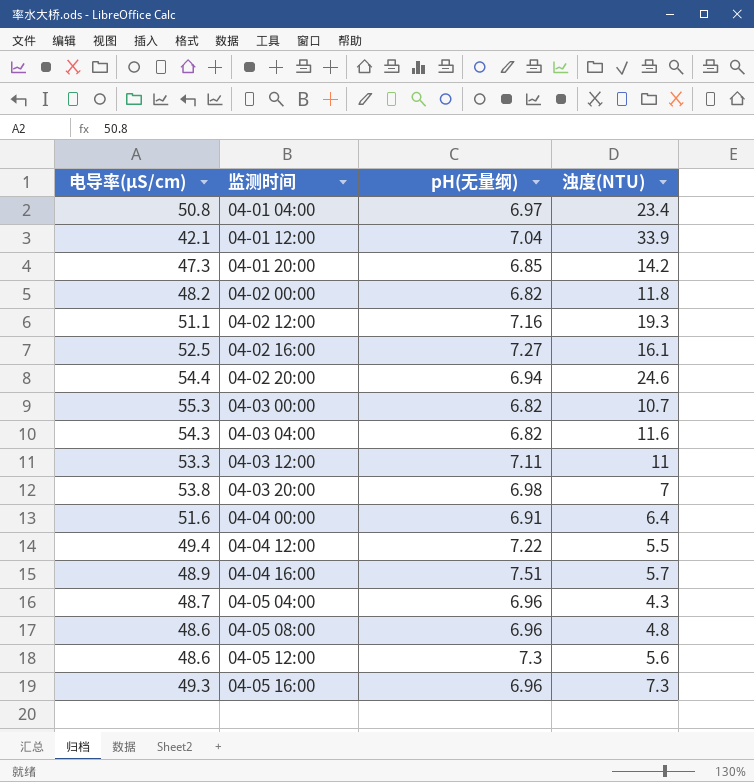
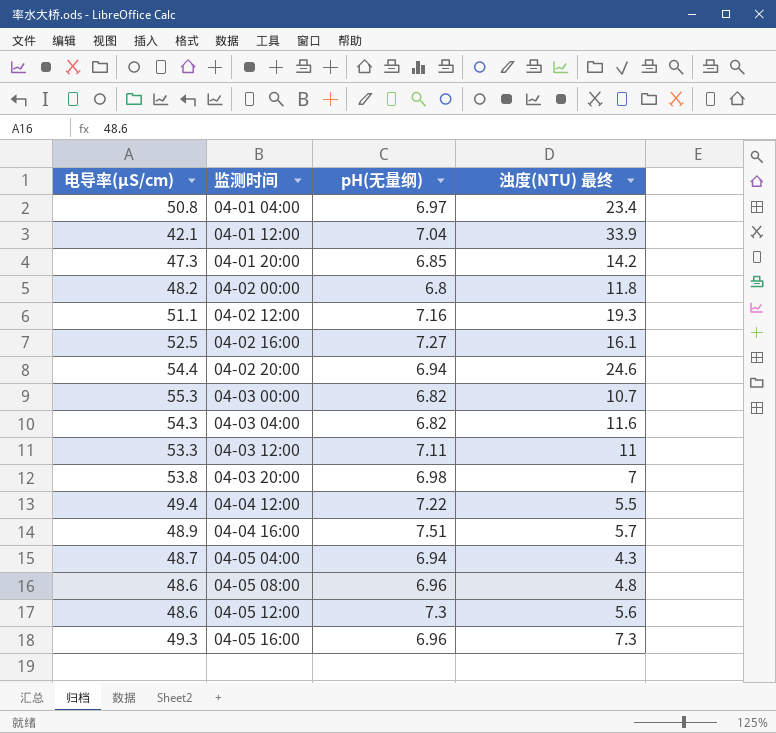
column name: 浊度(NTU) -> 浊度(NTU) 最终
row 04-04 00:00: 51.6 | 6.91 | 6.4 -> none
04-02 00:00 | pH(无量纲): 6.82 -> 6.8
04-05 04:00 | pH(无量纲): 6.96 -> 6.94

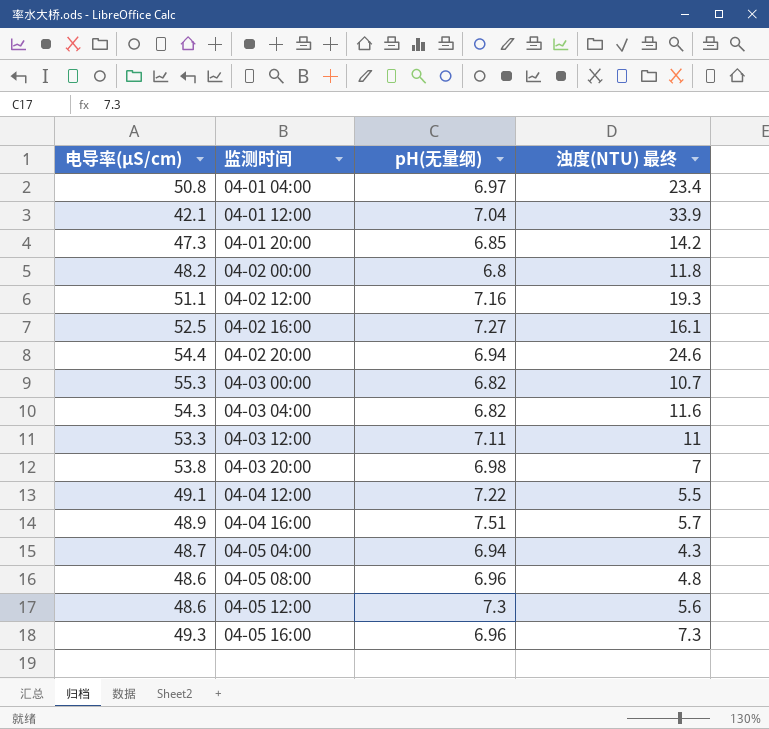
04-04 12:00 | 电导率(μS/cm): 49.4 -> 49.1

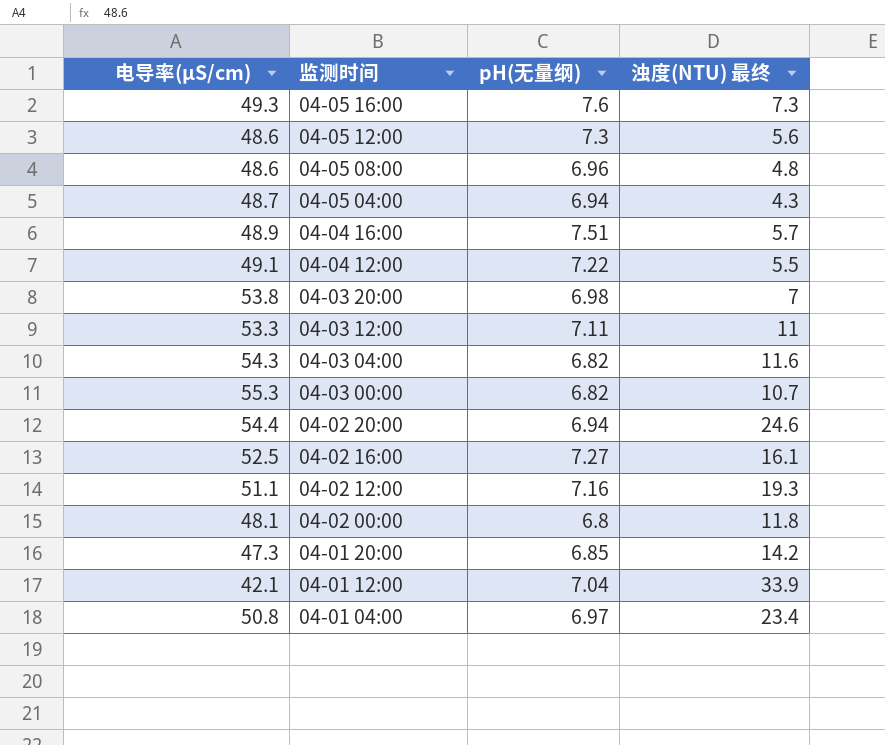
row order: 监测时间 ascending -> 监测时间 descending
04-05 16:00 | pH(无量纲): 6.96 -> 7.6
04-02 00:00 | 电导率(μS/cm): 48.2 -> 48.1

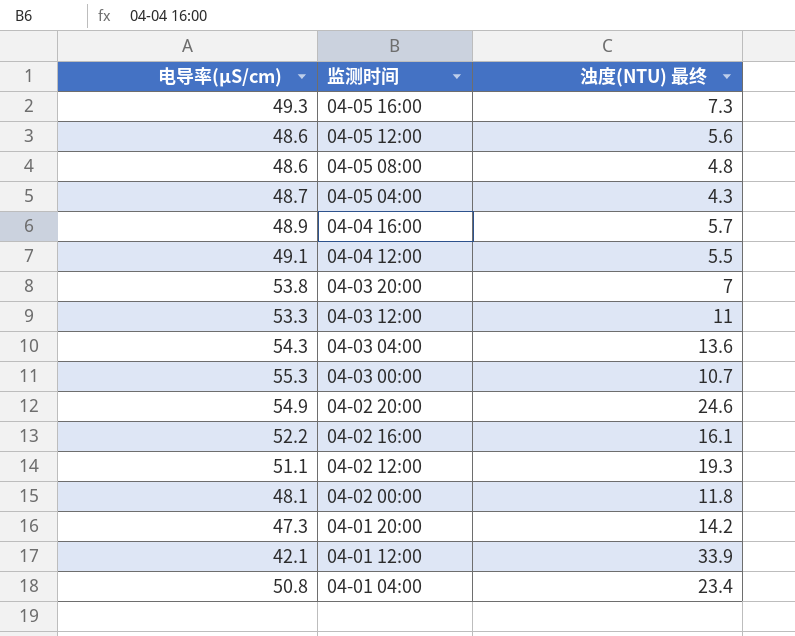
column pH(无量纲) | position: 3 -> none
04-03 04:00 | 浊度(NTU) 最终: 11.6 -> 13.6
04-02 20:00 | 电导率(μS/cm): 54.4 -> 54.9
04-02 16:00 | 电导率(μS/cm): 52.5 -> 52.2

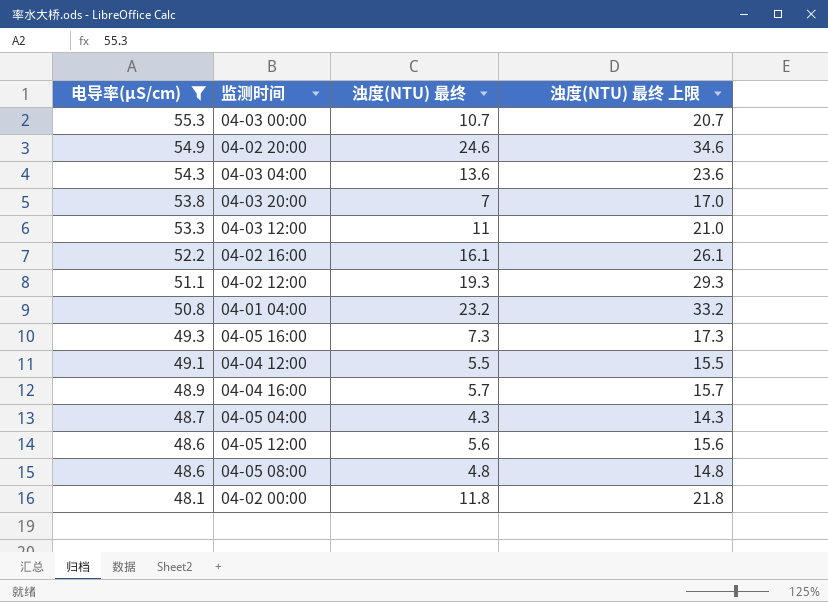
filter: none -> 电导率(μS/cm) >= 48.1
row order: 监测时间 descending -> 电导率(μS/cm) descending
column 浊度(NTU) 最终 上限 | formula: none -> [浊度(NTU) 最终] + 10
04-01 04:00 | 浊度(NTU) 最终: 23.4 -> 23.2

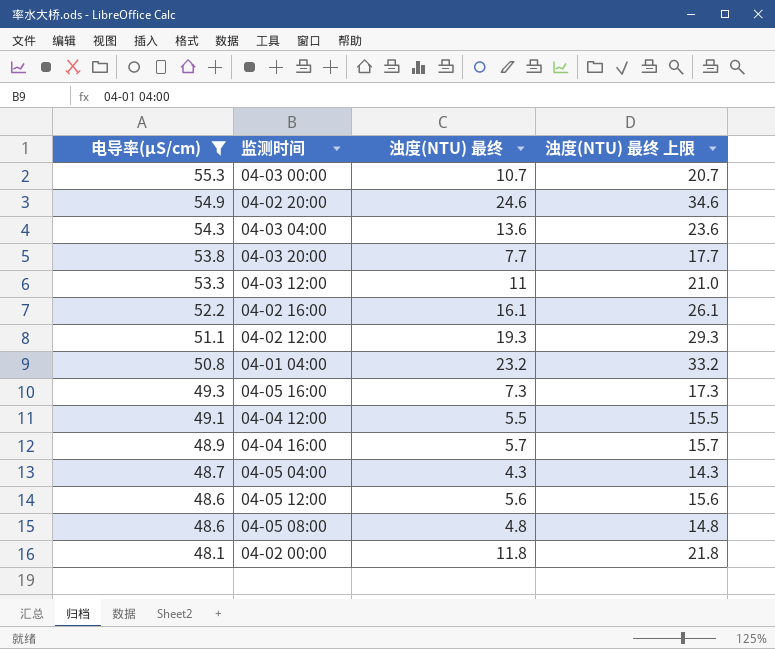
04-03 20:00 | 浊度(NTU) 最终: 7 -> 7.7
04-03 20:00 | 浊度(NTU) 最终 上限: 17.0 -> 17.7

